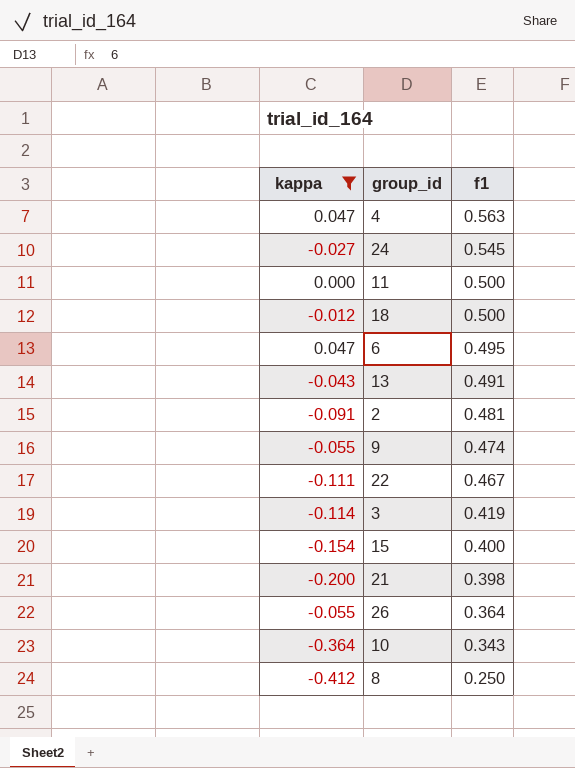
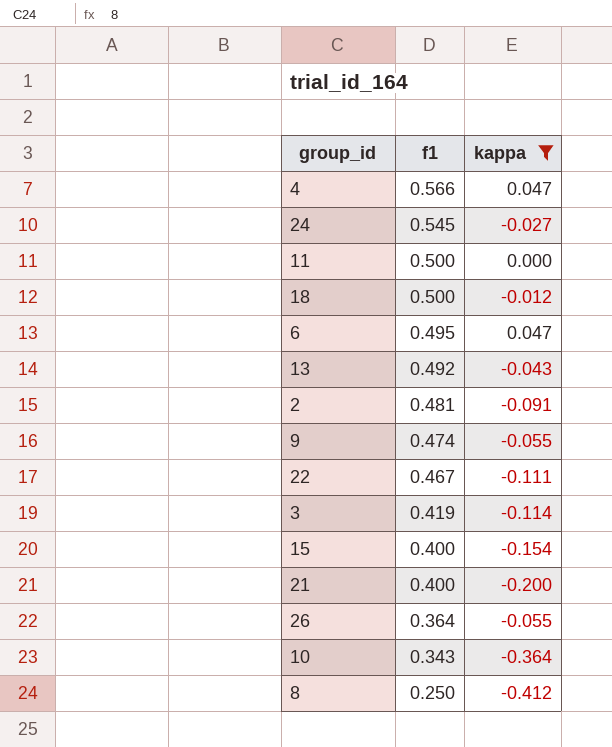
column kappa | position: 1 -> 3
4 | f1: 0.563 -> 0.566
13 | f1: 0.491 -> 0.492
21 | f1: 0.398 -> 0.400

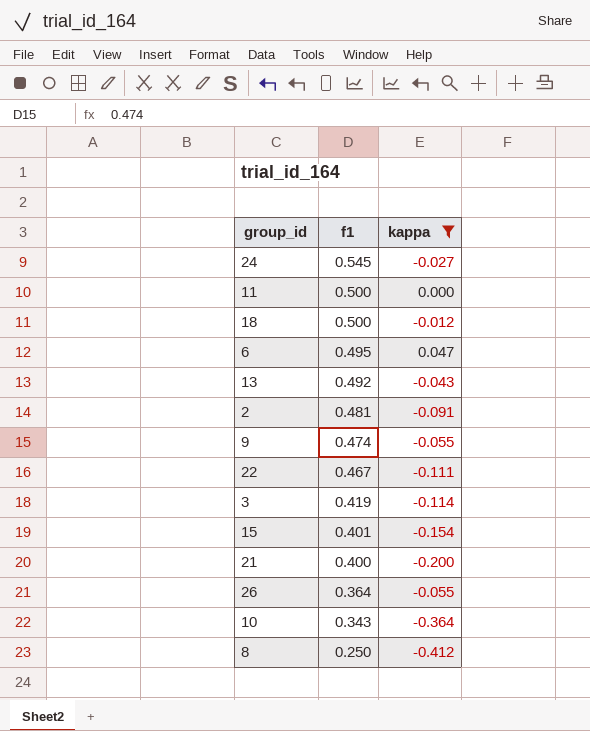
row 4: 0.566 | 0.047 -> none
15 | f1: 0.400 -> 0.401

